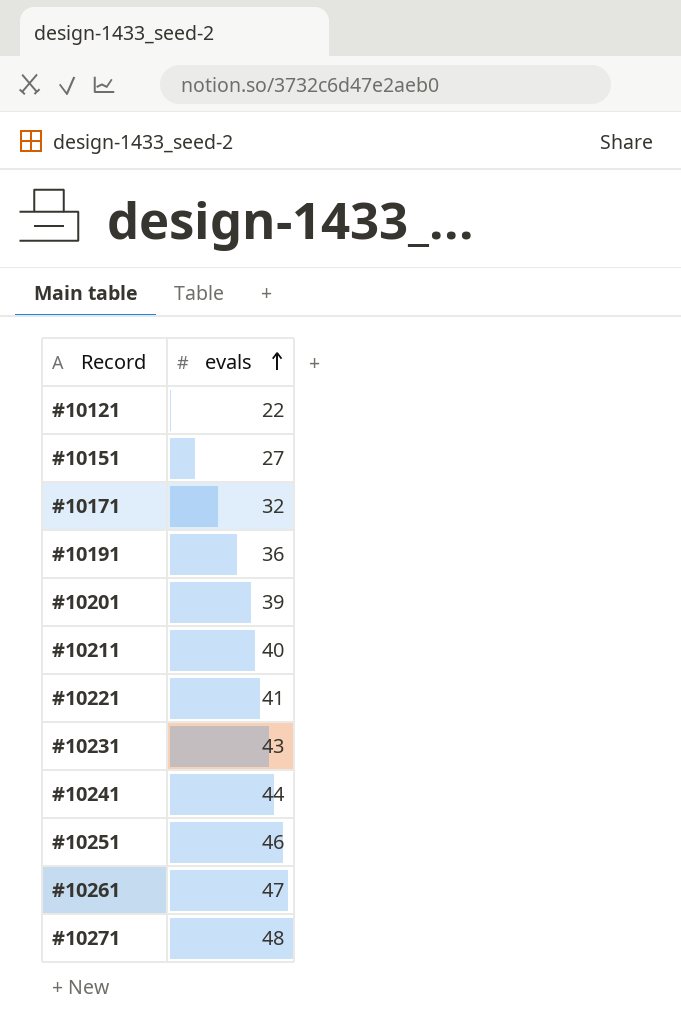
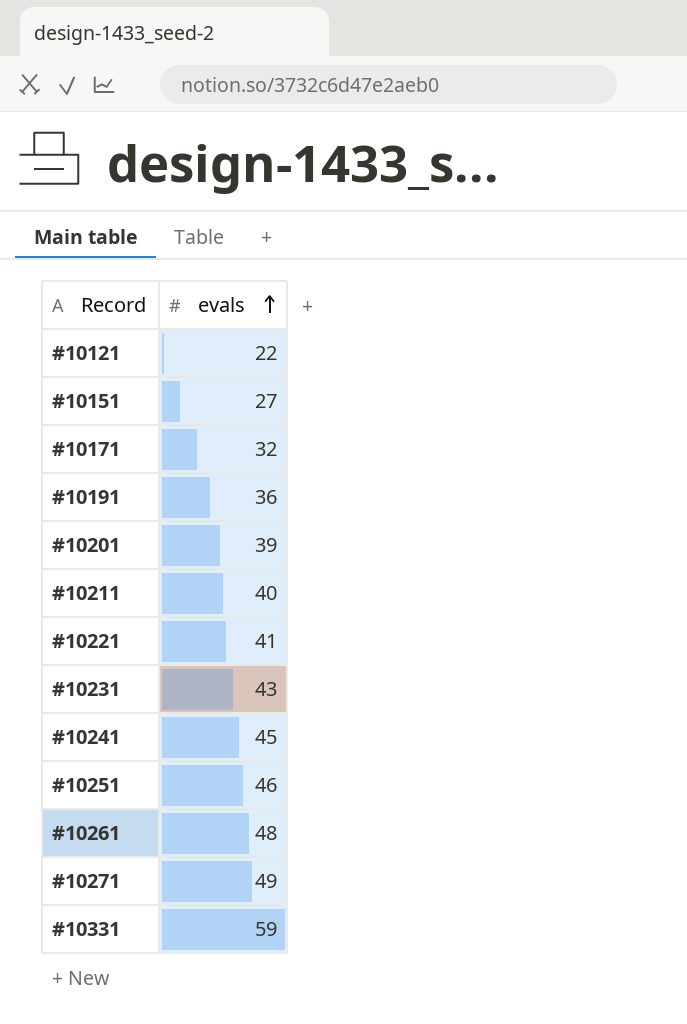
#10241 | evals: 44 -> 45
#10261 | evals: 47 -> 48
#10271 | evals: 48 -> 49
row #10331: none -> 59

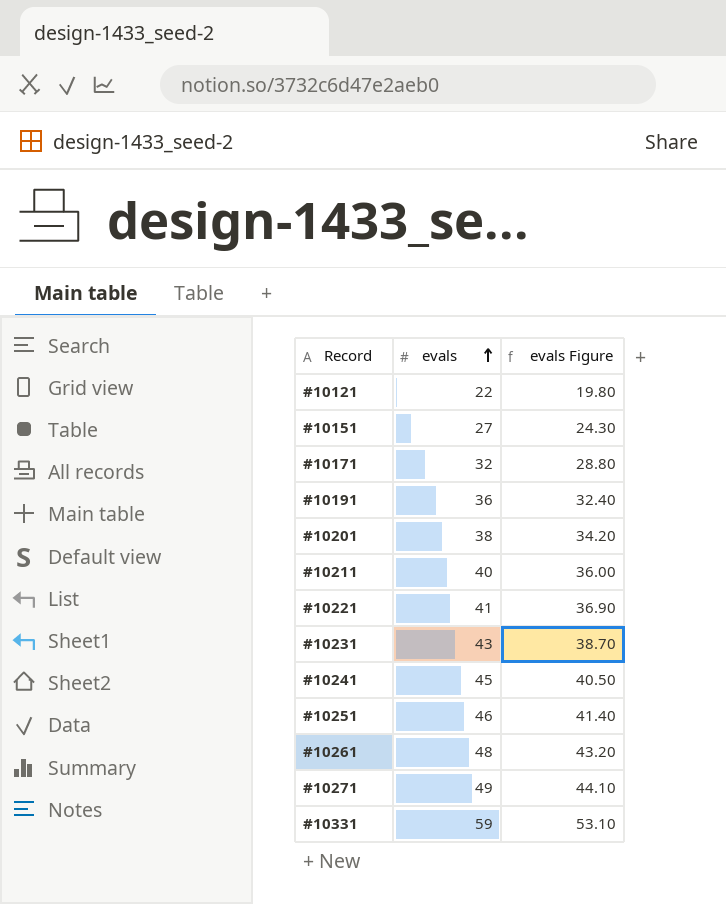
column evals Figure | formula: none -> [evals] * 0.9
#10201 | evals: 39 -> 38

